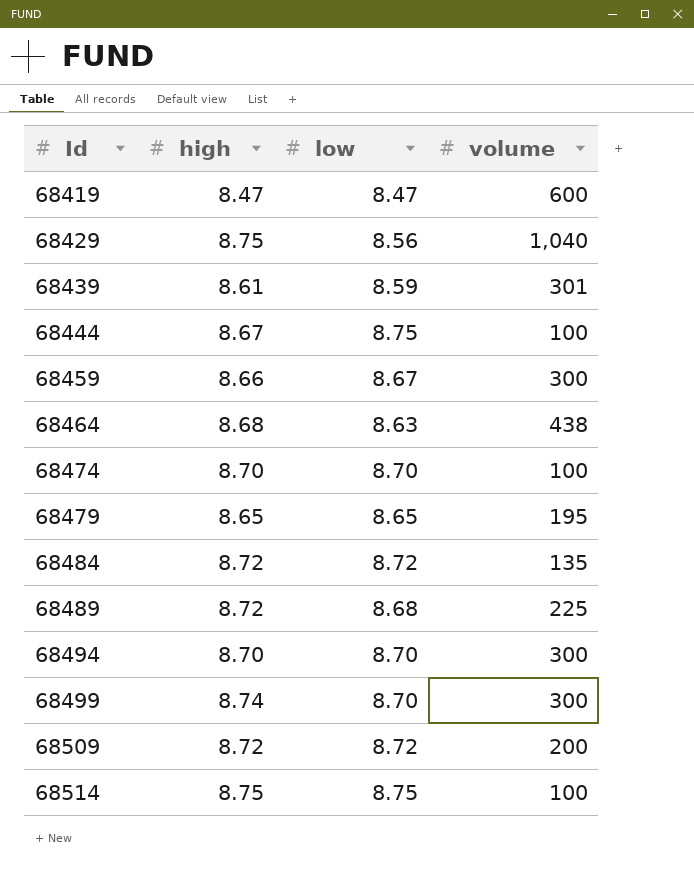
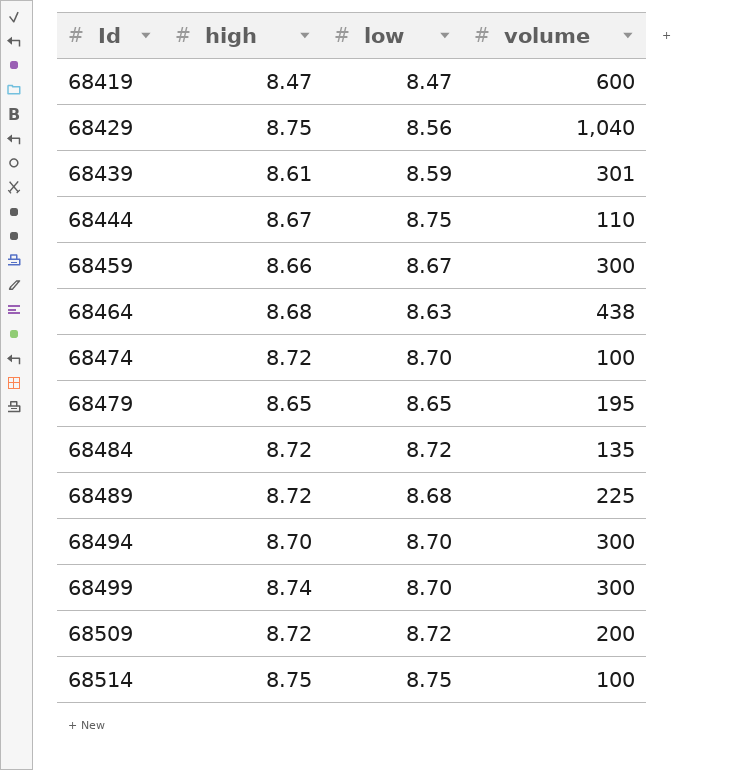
68444 | volume: 100 -> 110
68474 | high: 8.70 -> 8.72

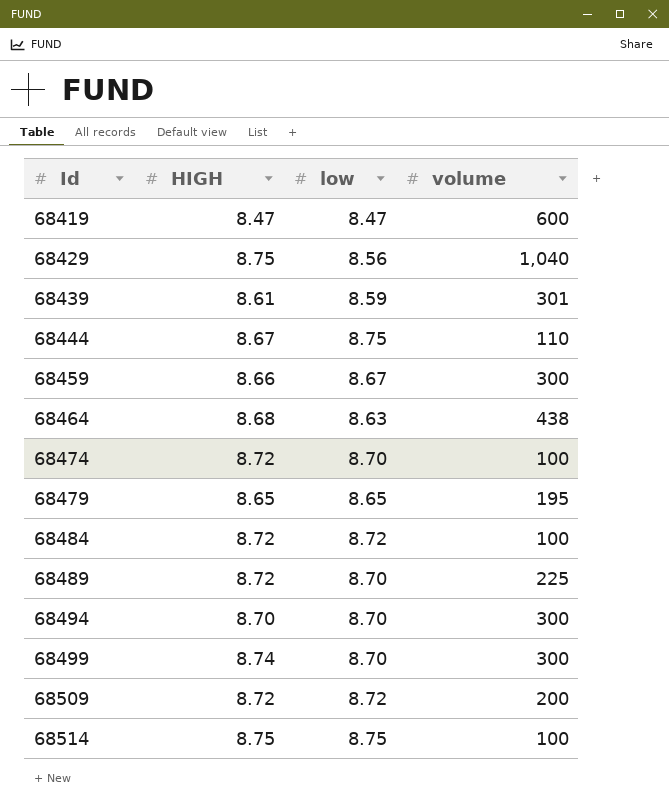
column name: high -> HIGH
68484 | volume: 135 -> 100
68489 | low: 8.68 -> 8.70

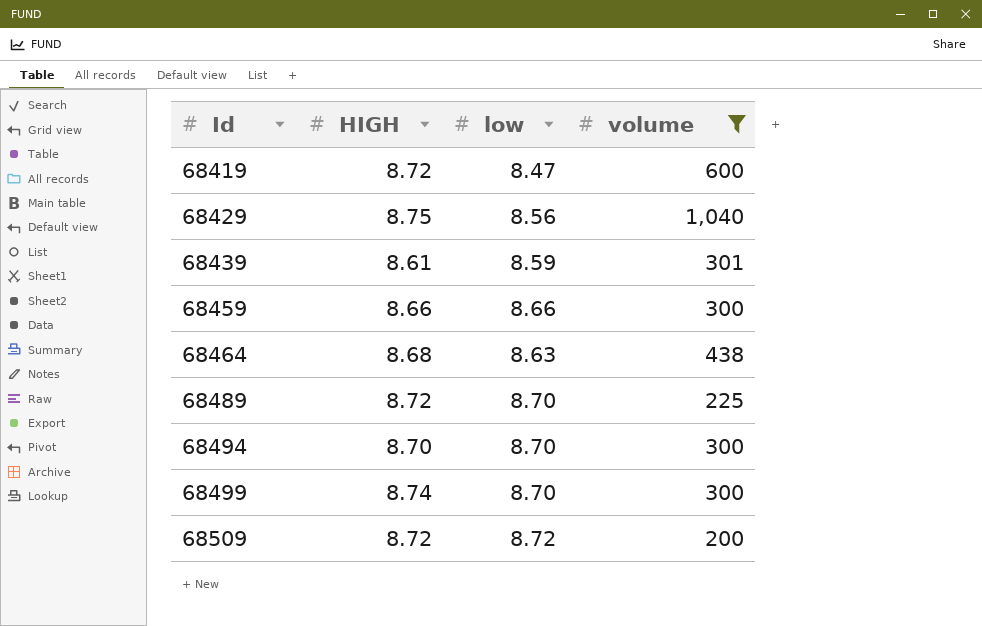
filter: none -> volume >= 200
68419 | HIGH: 8.47 -> 8.72
68459 | low: 8.67 -> 8.66

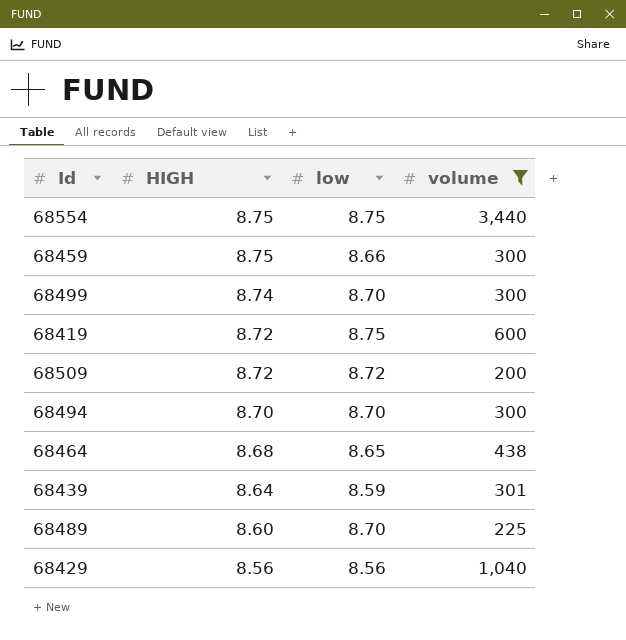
row order: Id ascending -> HIGH descending
row 68554: none -> 8.75 | 8.75 | 3,440
68459 | HIGH: 8.66 -> 8.75
68419 | low: 8.47 -> 8.75
68464 | low: 8.63 -> 8.65
68439 | HIGH: 8.61 -> 8.64
68489 | HIGH: 8.72 -> 8.60
68429 | HIGH: 8.75 -> 8.56

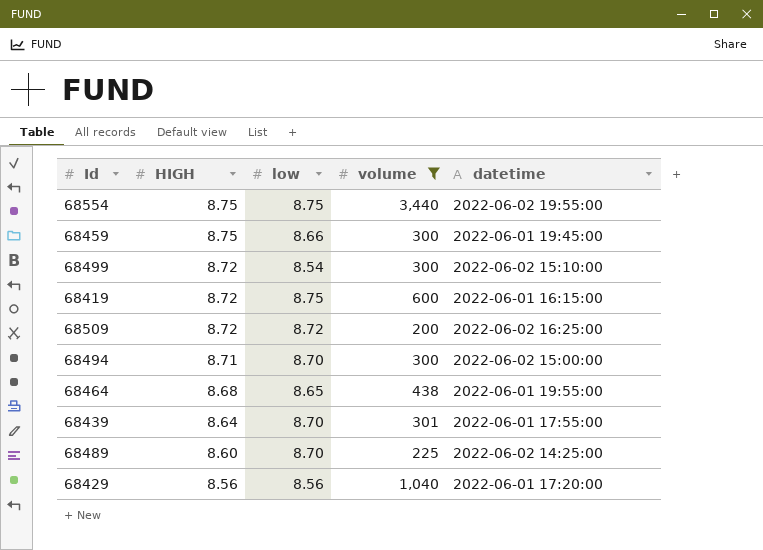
column datetime | position: none -> 5
68499 | HIGH: 8.74 -> 8.72
68499 | low: 8.70 -> 8.54
68494 | HIGH: 8.70 -> 8.71
68439 | low: 8.59 -> 8.70

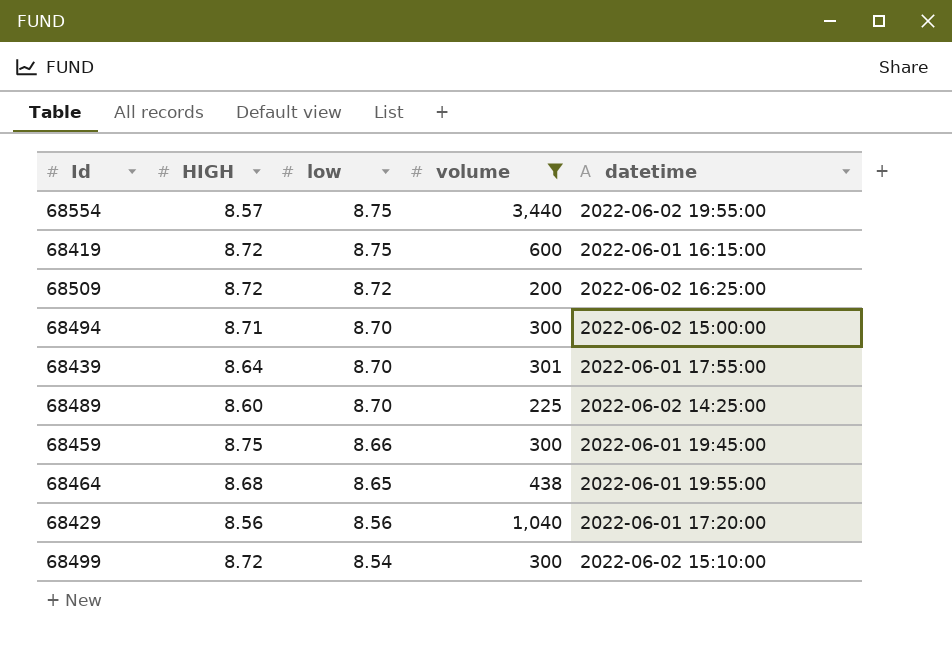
row order: HIGH descending -> low descending
68554 | HIGH: 8.75 -> 8.57

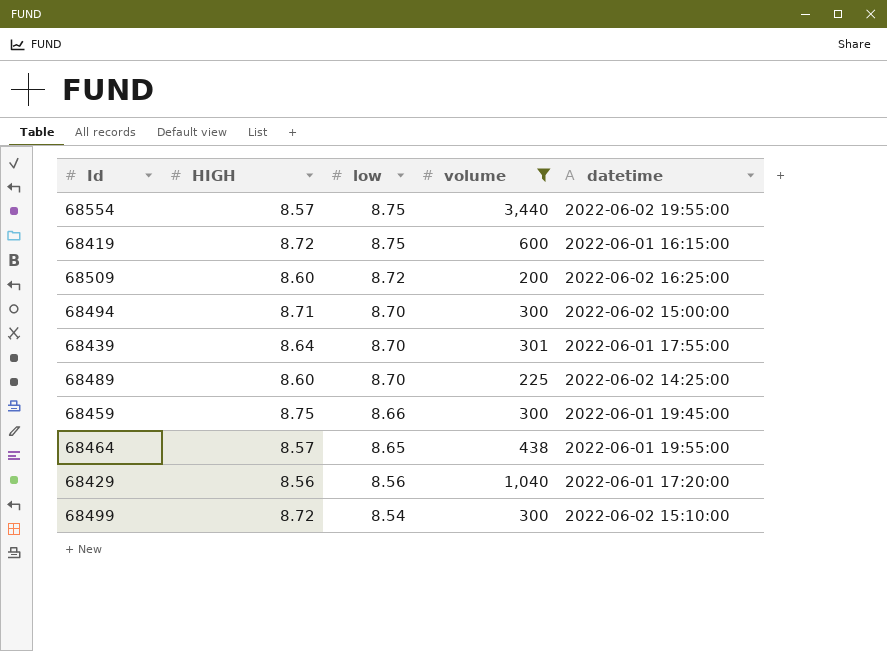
68509 | HIGH: 8.72 -> 8.60
68464 | HIGH: 8.68 -> 8.57

